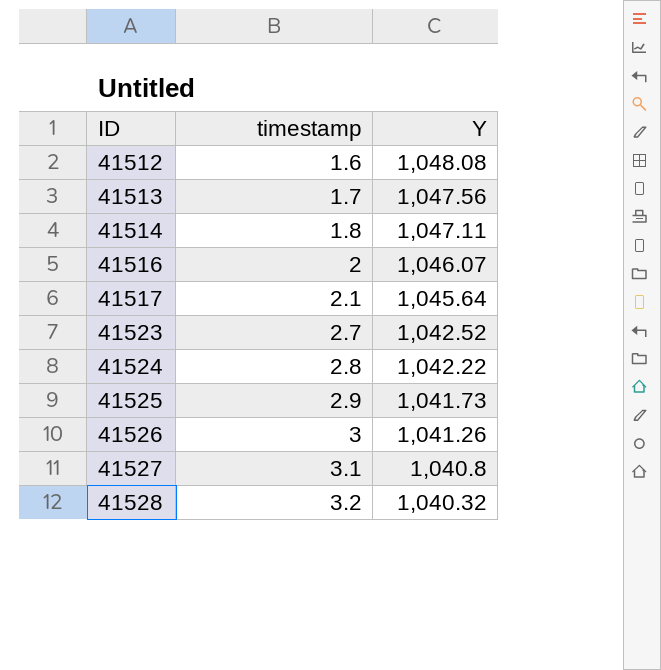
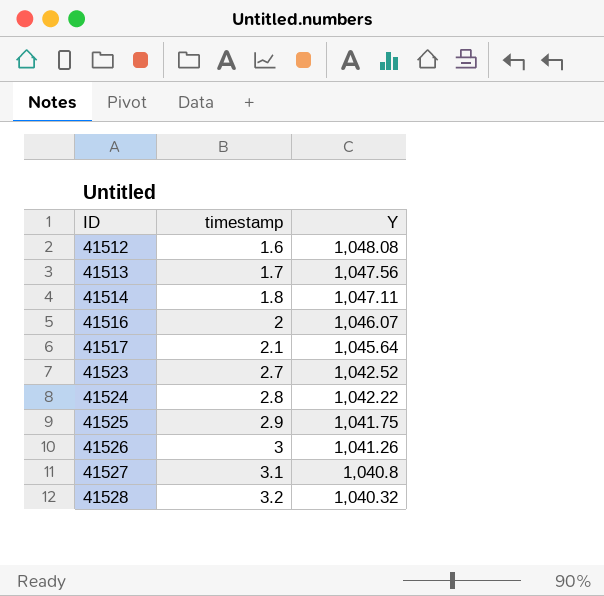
41525 | Y: 1,041.73 -> 1,041.75

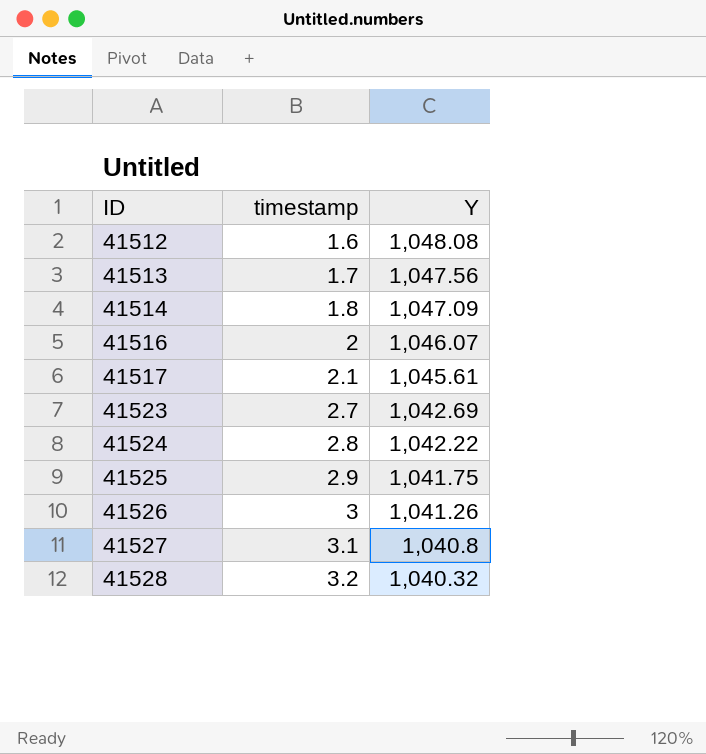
41514 | Y: 1,047.11 -> 1,047.09
41517 | Y: 1,045.64 -> 1,045.61
41523 | Y: 1,042.52 -> 1,042.69

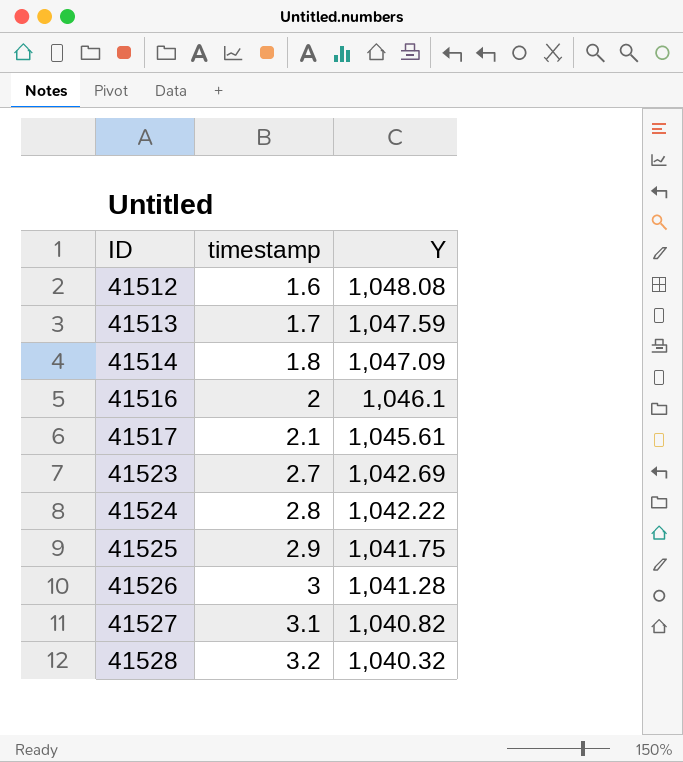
41513 | Y: 1,047.56 -> 1,047.59
41516 | Y: 1,046.07 -> 1,046.1
41526 | Y: 1,041.26 -> 1,041.28
41527 | Y: 1,040.8 -> 1,040.82

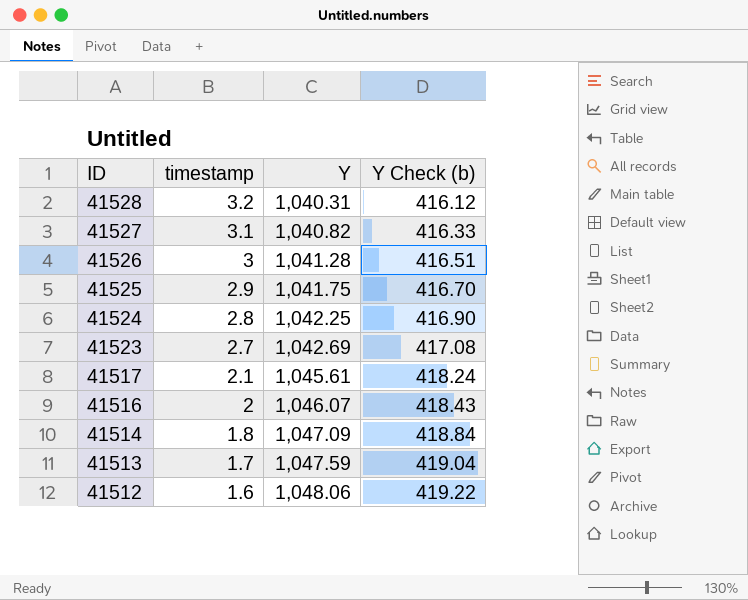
row order: ID ascending -> ID descending
column Y Check (b) | formula: none -> [Y] * 0.4
41528 | Y: 1,040.32 -> 1,040.31
41524 | Y: 1,042.22 -> 1,042.25
41516 | Y: 1,046.1 -> 1,046.07
41512 | Y: 1,048.08 -> 1,048.06

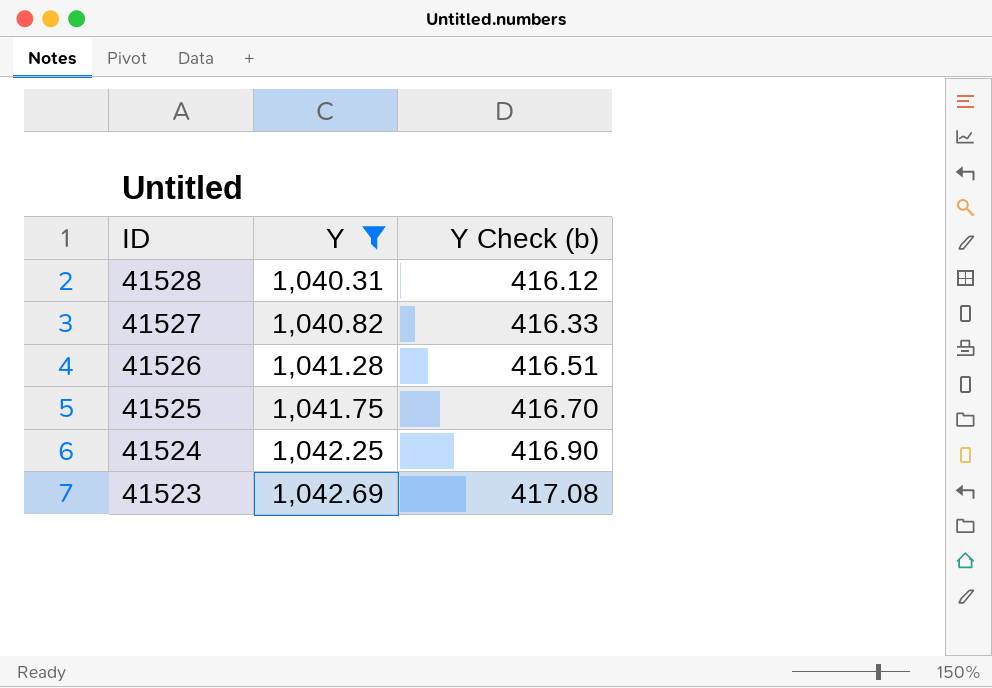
filter: none -> Y <= 1,042.69
column timestamp | position: 2 -> none

